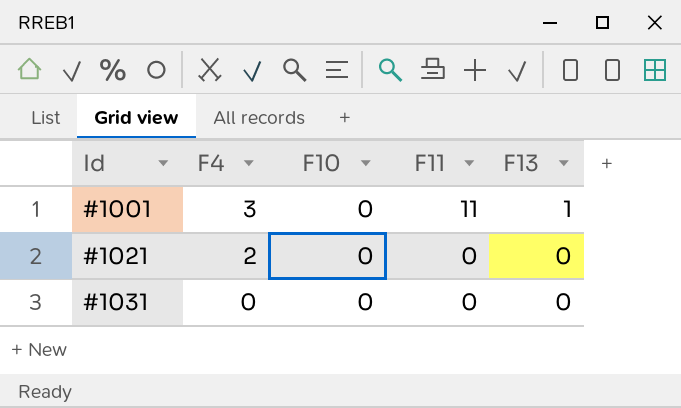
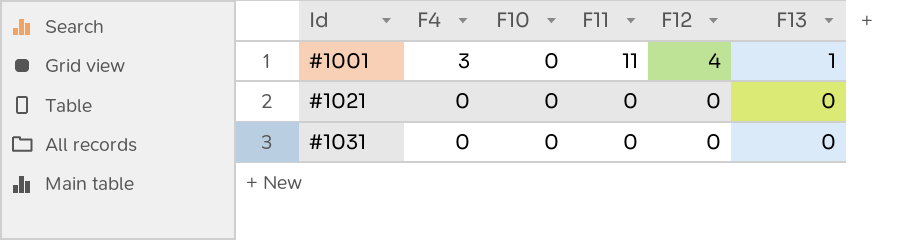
column F12 | position: none -> 5
#1021 | F4: 2 -> 0

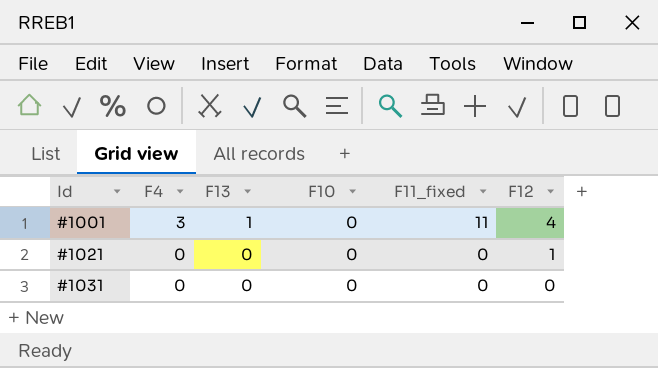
column F13 | position: 6 -> 3
column name: F11 -> F11_fixed
#1021 | F12: 0 -> 1

